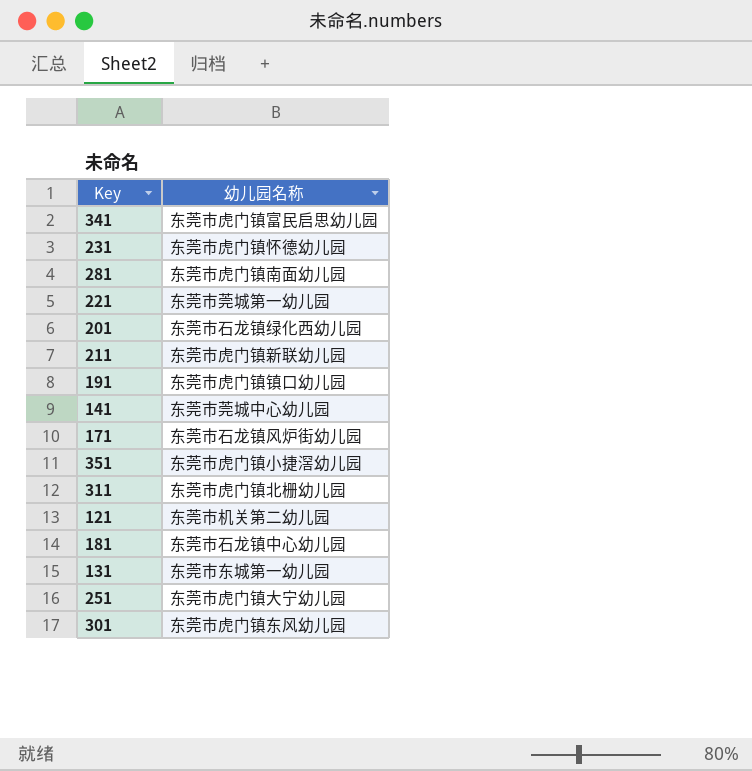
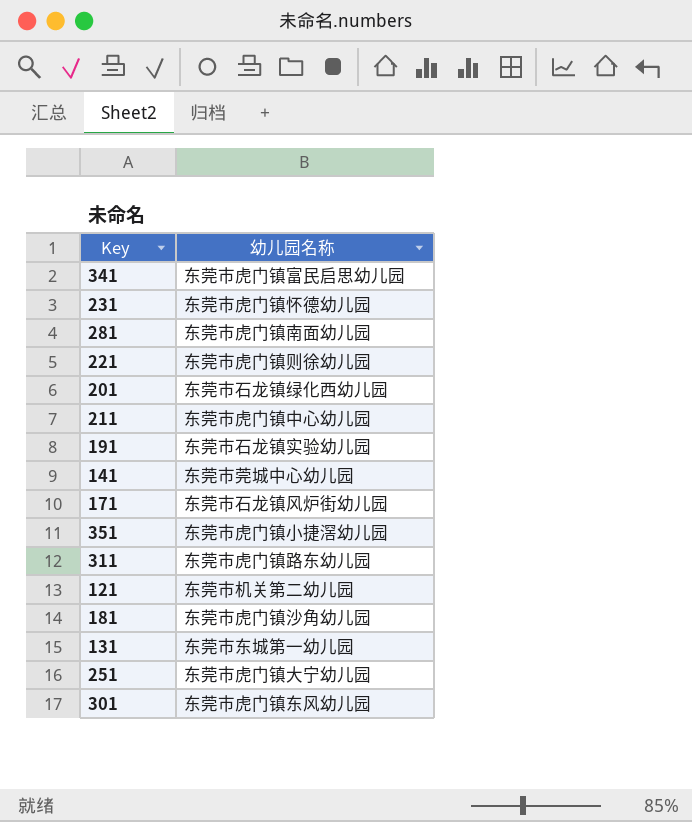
221 | 幼儿园名称: 东莞市莞城第一幼儿园 -> 东莞市虎门镇则徐幼儿园
211 | 幼儿园名称: 东莞市虎门镇新联幼儿园 -> 东莞市虎门镇中心幼儿园
191 | 幼儿园名称: 东莞市虎门镇镇口幼儿园 -> 东莞市石龙镇实验幼儿园
311 | 幼儿园名称: 东莞市虎门镇北栅幼儿园 -> 东莞市虎门镇路东幼儿园
181 | 幼儿园名称: 东莞市石龙镇中心幼儿园 -> 东莞市虎门镇沙角幼儿园

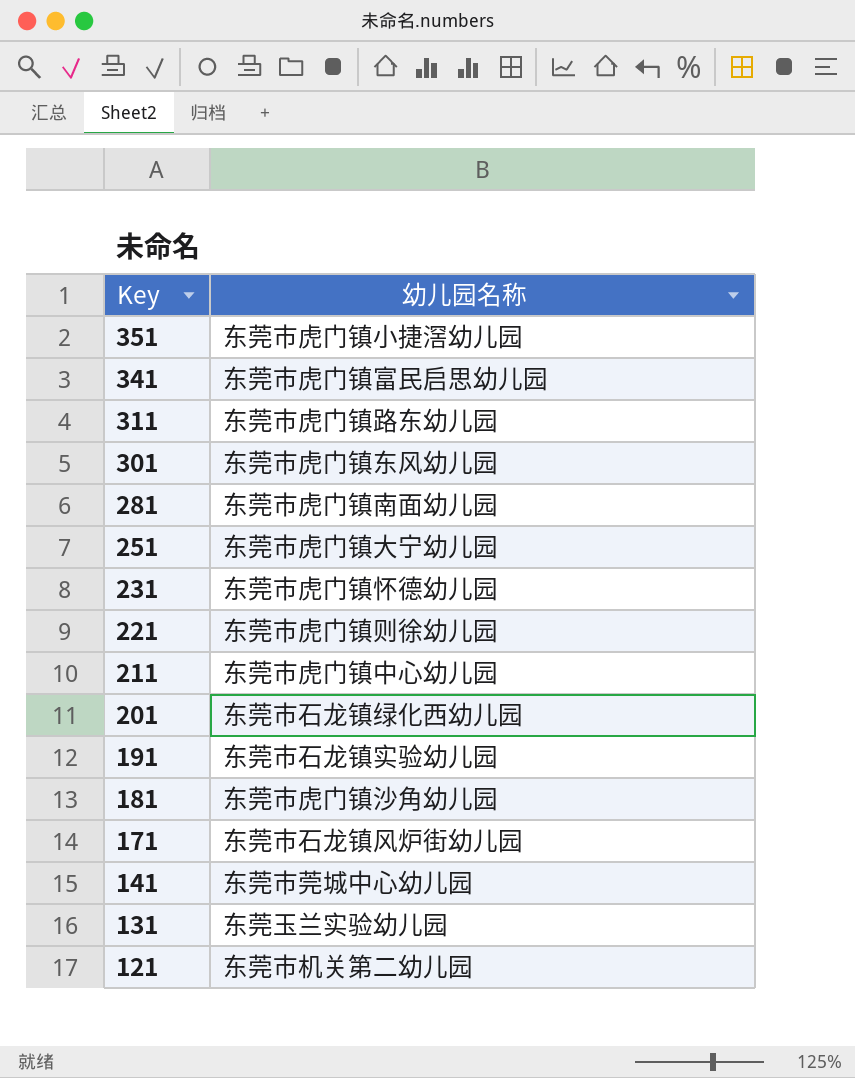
row order: none -> Key descending
131 | 幼儿园名称: 东莞市东城第一幼儿园 -> 东莞玉兰实验幼儿园

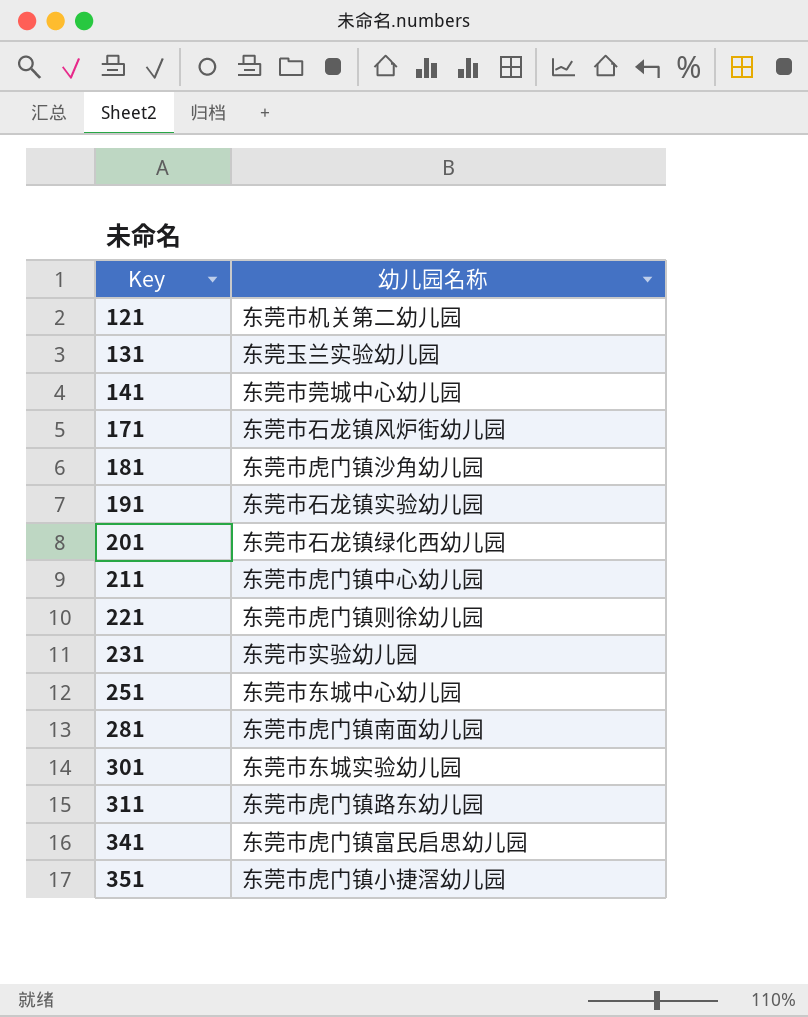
row order: Key descending -> Key ascending
231 | 幼儿园名称: 东莞市虎门镇怀德幼儿园 -> 东莞市实验幼儿园
251 | 幼儿园名称: 东莞市虎门镇大宁幼儿园 -> 东莞市东城中心幼儿园
301 | 幼儿园名称: 东莞市虎门镇东风幼儿园 -> 东莞市东城实验幼儿园

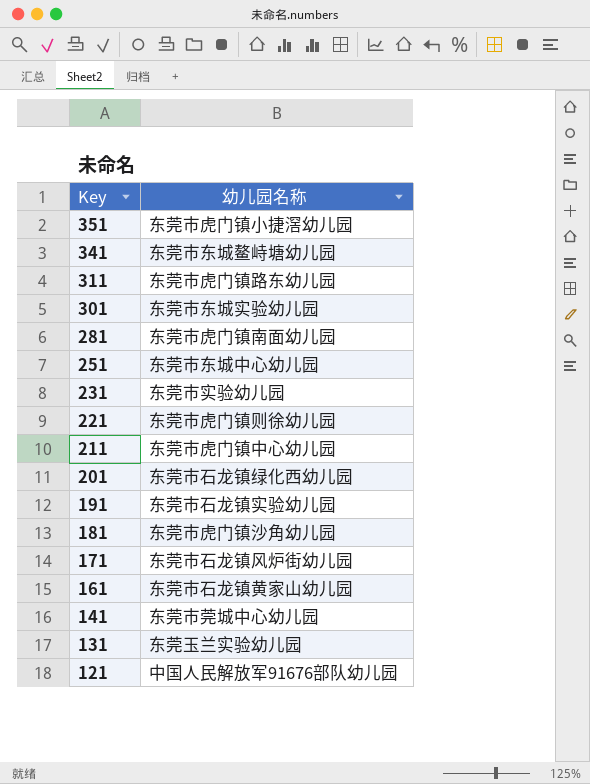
row order: Key ascending -> Key descending
341 | 幼儿园名称: 东莞市虎门镇富民启思幼儿园 -> 东莞市东城鳌峙塘幼儿园
row 161: none -> 东莞市石龙镇黄家山幼儿园
121 | 幼儿园名称: 东莞市机关第二幼儿园 -> 中国人民解放军91676部队幼儿园

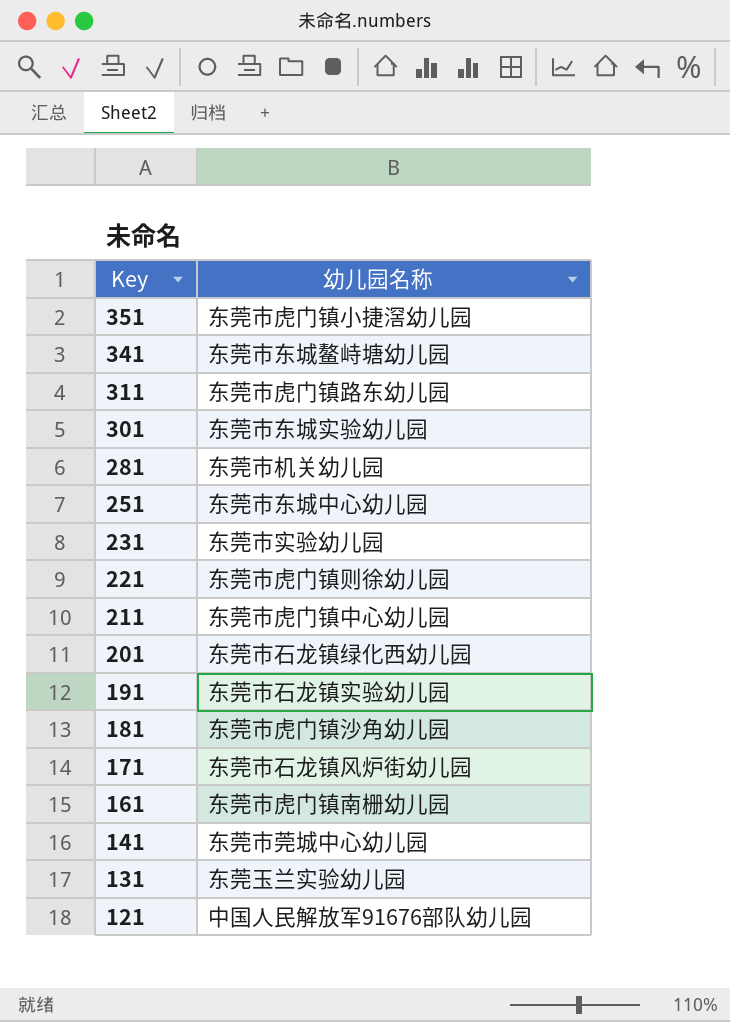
281 | 幼儿园名称: 东莞市虎门镇南面幼儿园 -> 东莞市机关幼儿园
161 | 幼儿园名称: 东莞市石龙镇黄家山幼儿园 -> 东莞市虎门镇南栅幼儿园

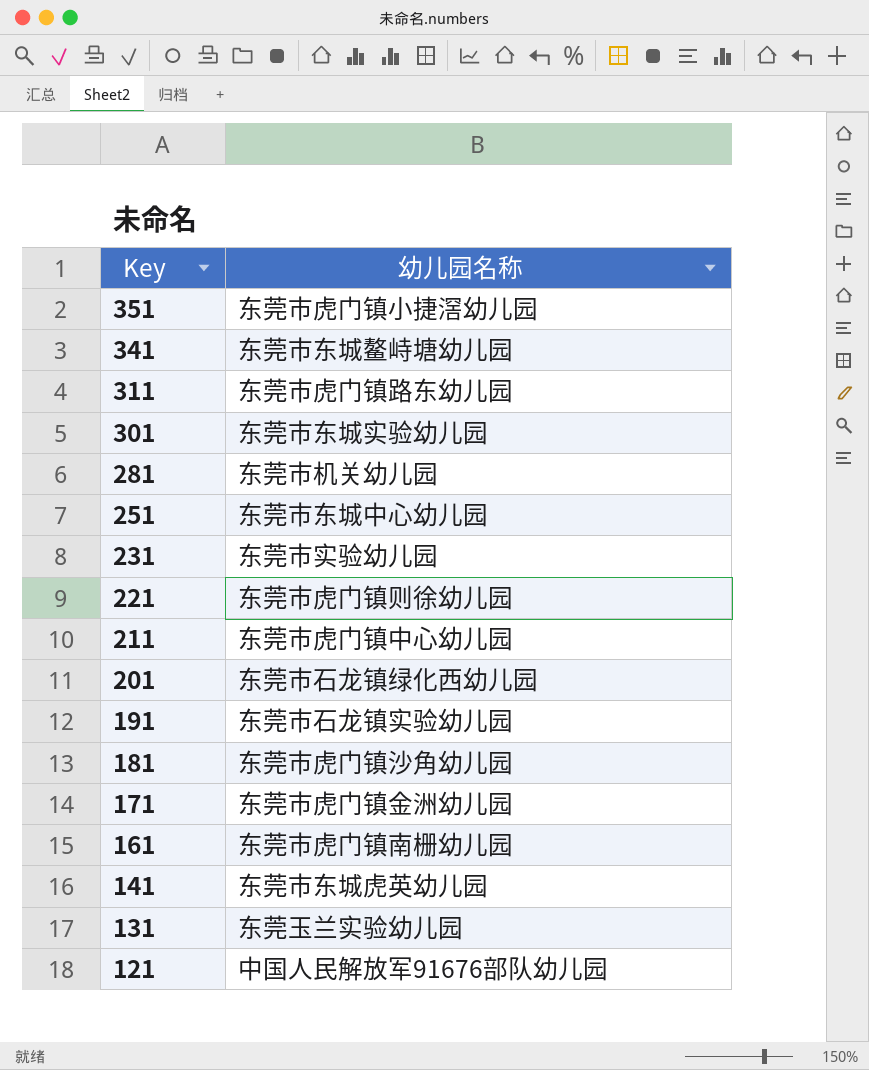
171 | 幼儿园名称: 东莞市石龙镇风炉街幼儿园 -> 东莞市虎门镇金洲幼儿园
141 | 幼儿园名称: 东莞市莞城中心幼儿园 -> 东莞市东城虎英幼儿园

